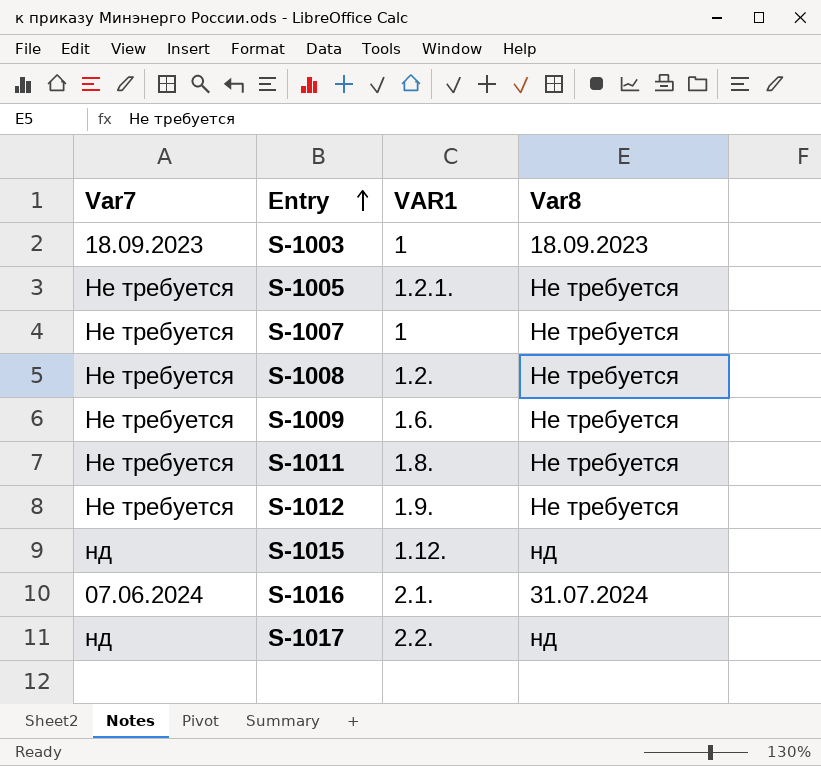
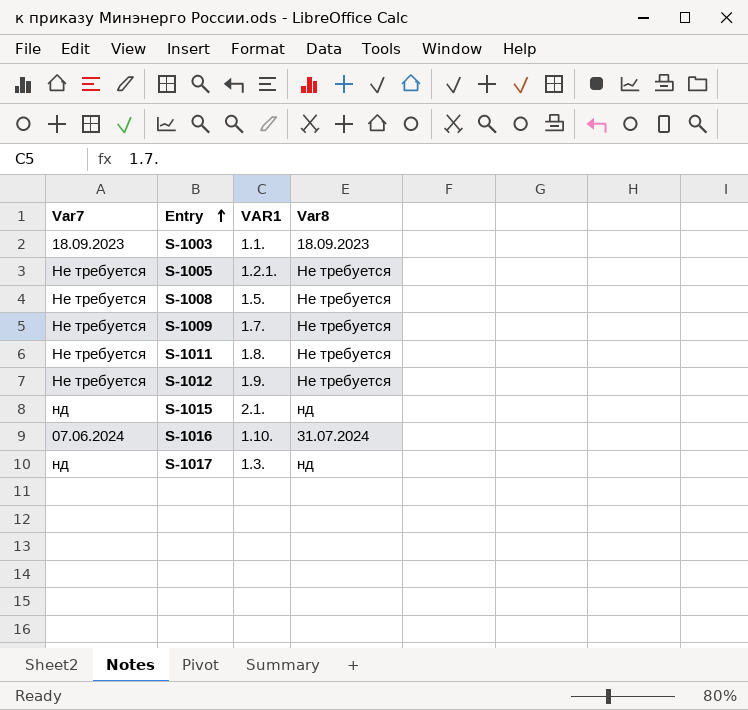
row S-1007: Не требуется | 1 | Не требуется -> none
S-1003 | VAR1: 1 -> 1.1.
S-1008 | VAR1: 1.2. -> 1.5.
S-1009 | VAR1: 1.6. -> 1.7.
S-1015 | VAR1: 1.12. -> 2.1.
S-1016 | VAR1: 2.1. -> 1.10.
S-1017 | VAR1: 2.2. -> 1.3.

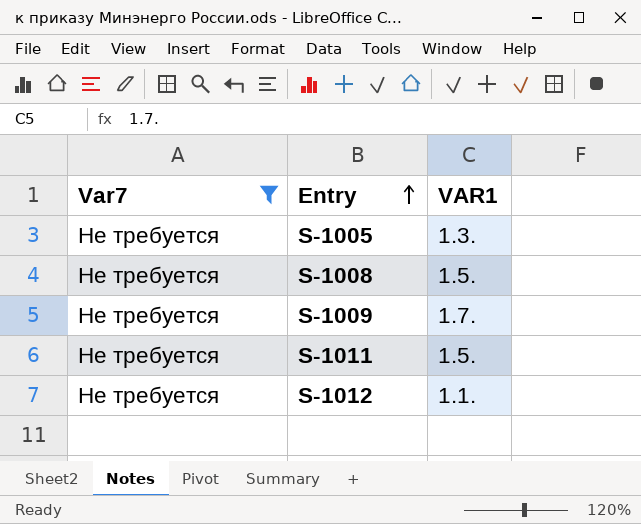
filter: none -> Var7 = Не требуется
column Var8 | position: 4 -> none
S-1005 | VAR1: 1.2.1. -> 1.3.
S-1011 | VAR1: 1.8. -> 1.5.
S-1012 | VAR1: 1.9. -> 1.1.

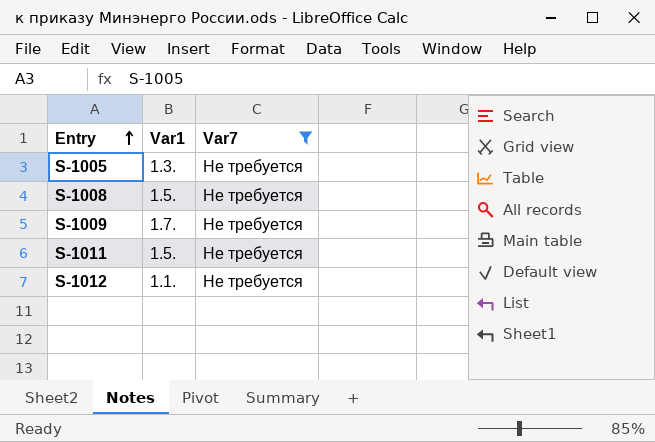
column name: VAR1 -> Var1
column Var7 | position: 1 -> 3

